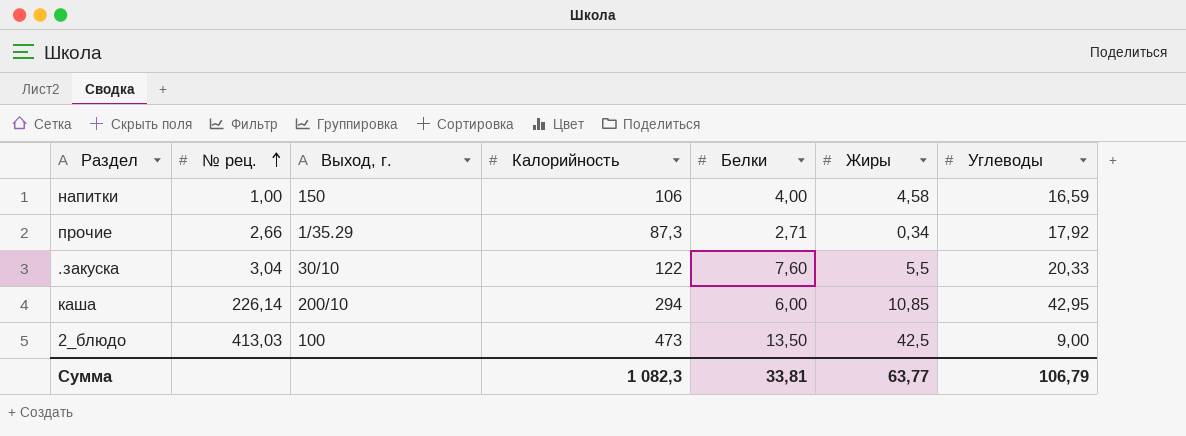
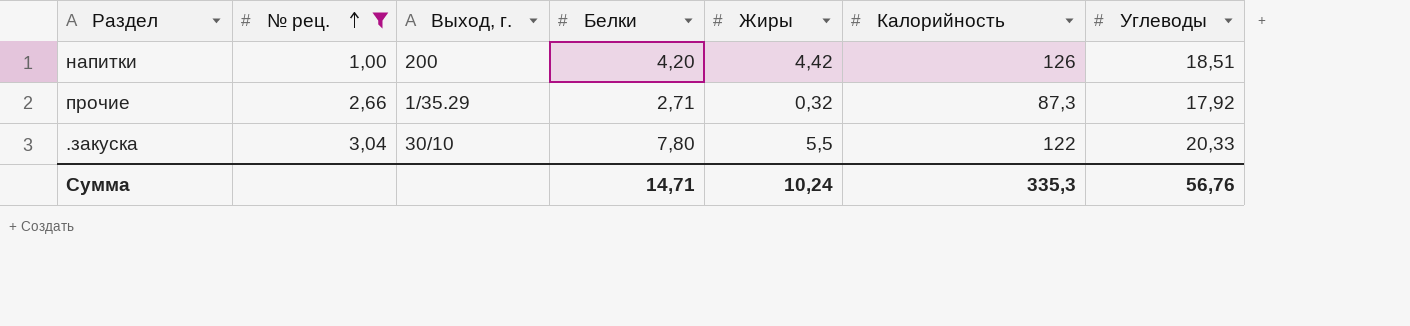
filter: none -> № рец. <= 3,04
column Калорийность | position: 4 -> 6
напитки | Выход, г.: 150 -> 200
напитки | Белки: 4,00 -> 4,20
напитки | Жиры: 4,58 -> 4,42
напитки | Калорийность: 106 -> 126
напитки | Углеводы: 16,59 -> 18,51
прочие | Жиры: 0,34 -> 0,32
.закуска | Белки: 7,60 -> 7,80
Сумма | Белки: 33,81 -> 14,71
Сумма | Жиры: 63,77 -> 10,24
Сумма | Калорийность: 1 082,3 -> 335,3
Сумма | Углеводы: 106,79 -> 56,76

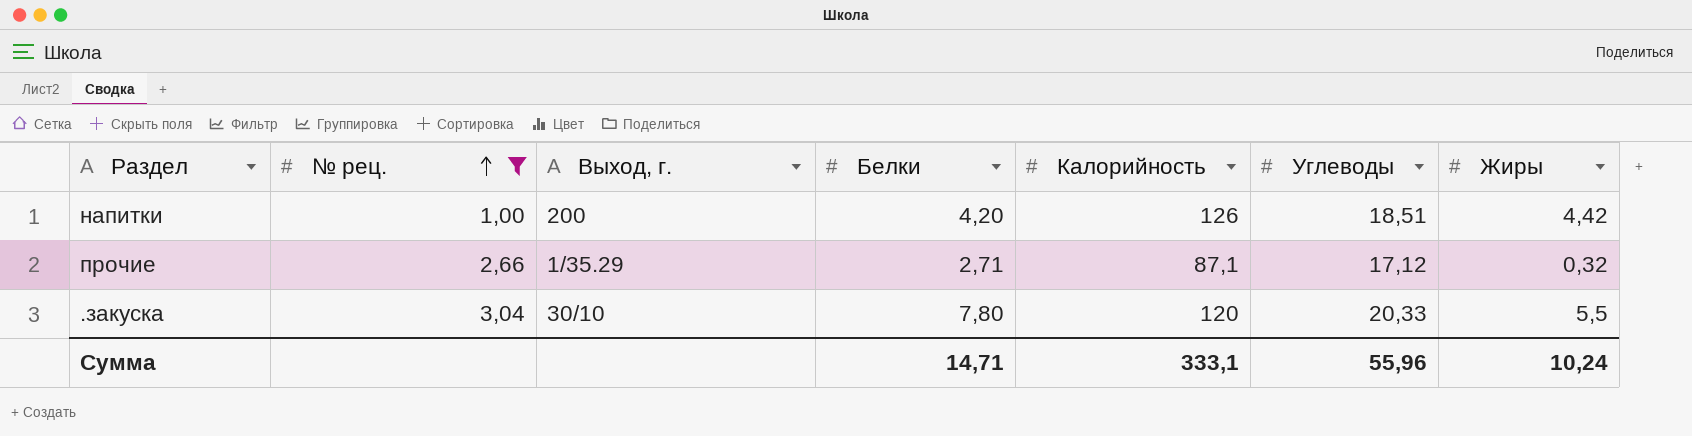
column Жиры | position: 5 -> 7
прочие | Калорийность: 87,3 -> 87,1
прочие | Углеводы: 17,92 -> 17,12
.закуска | Калорийность: 122 -> 120
Сумма | Калорийность: 335,3 -> 333,1
Сумма | Углеводы: 56,76 -> 55,96

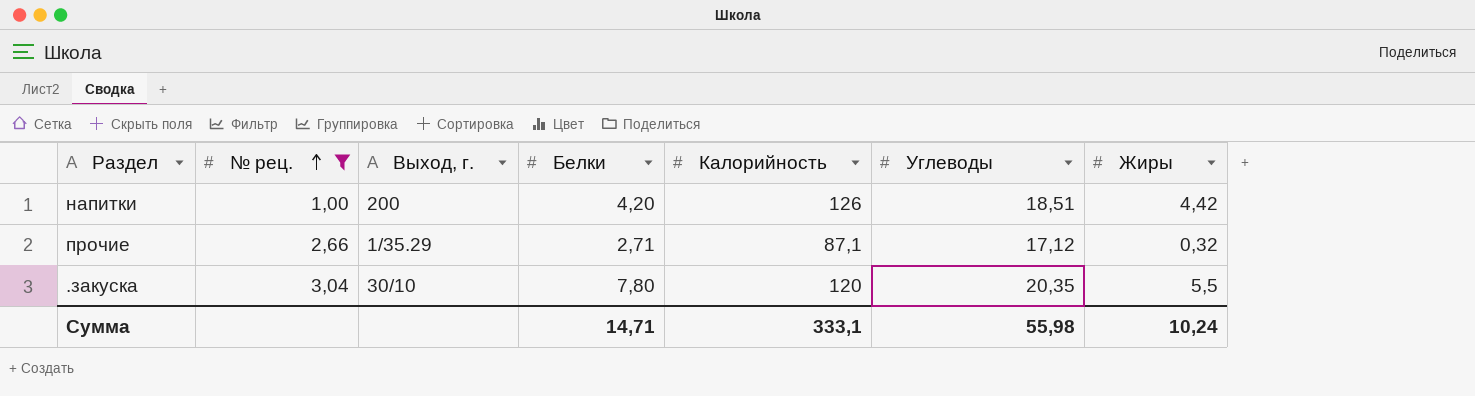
.закуска | Углеводы: 20,33 -> 20,35
Сумма | Углеводы: 55,96 -> 55,98

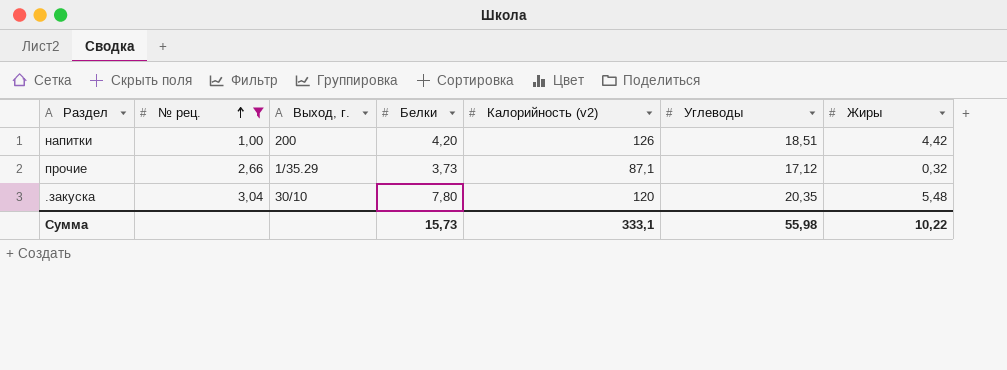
column name: Калорийность -> Калорийность (v2)
прочие | Белки: 2,71 -> 3,73
.закуска | Жиры: 5,5 -> 5,48
Сумма | Белки: 14,71 -> 15,73
Сумма | Жиры: 10,24 -> 10,22

